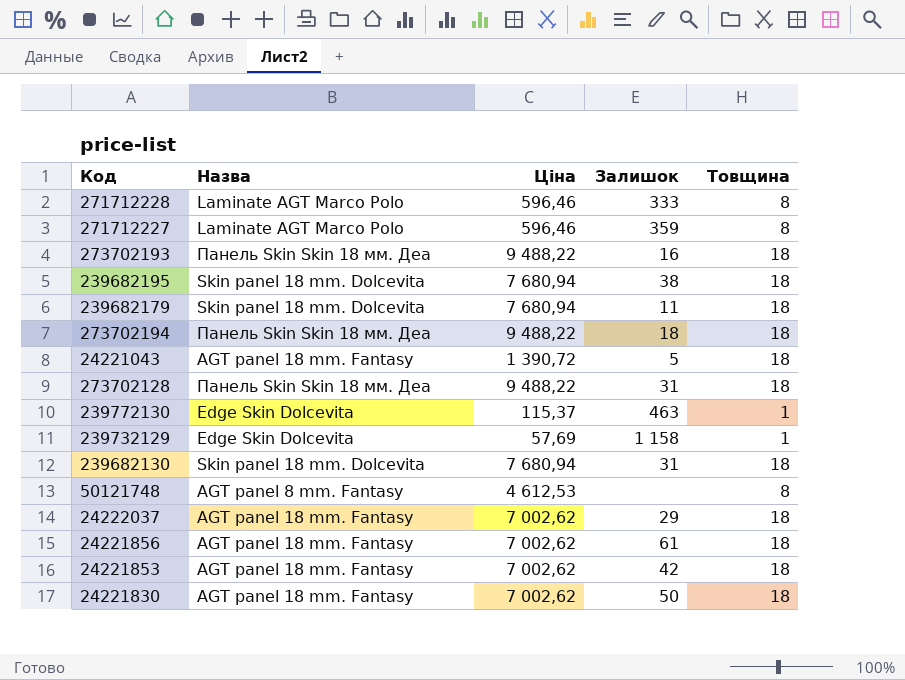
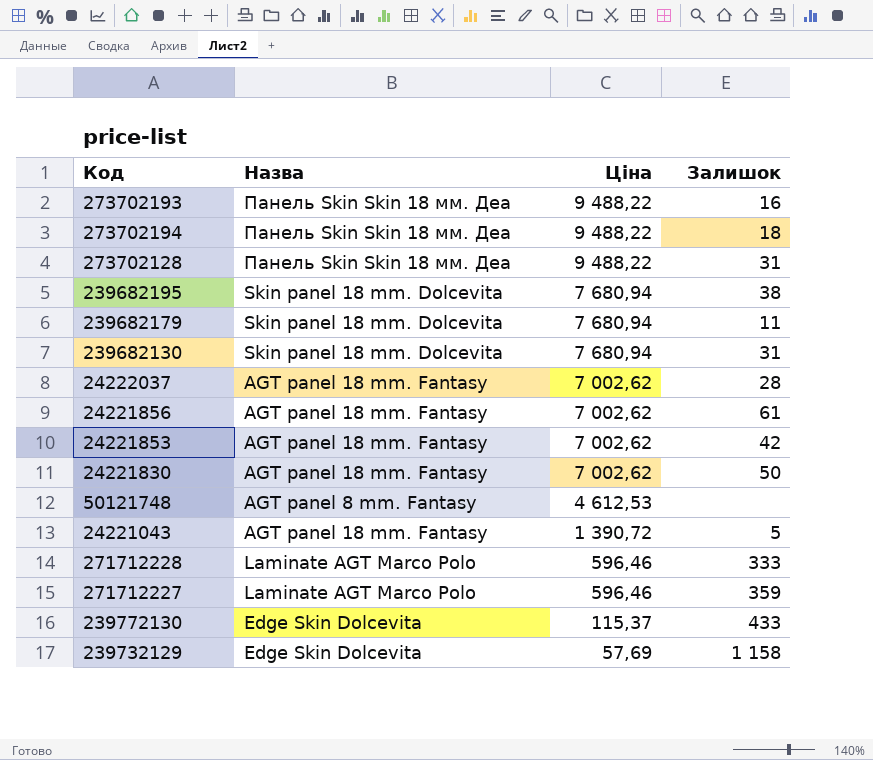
row order: none -> Ціна descending
column Товщина | position: 5 -> none
24222037 | Залишок: 29 -> 28
239772130 | Залишок: 463 -> 433

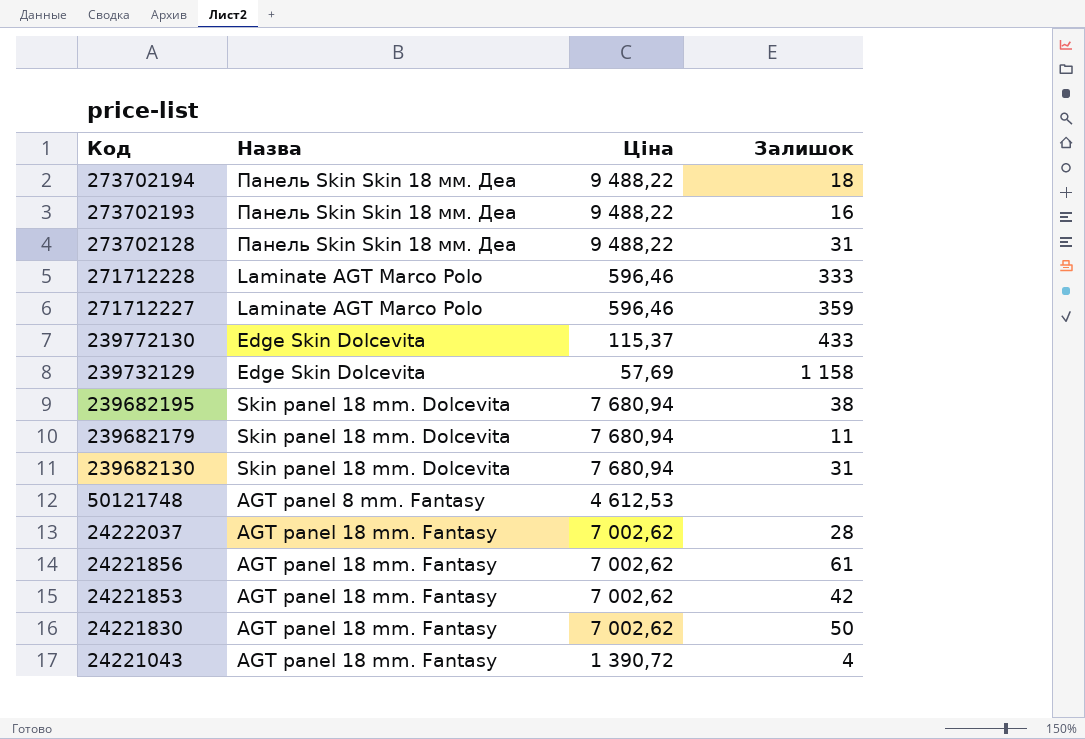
row order: Ціна descending -> Код descending
24221043 | Залишок: 5 -> 4

